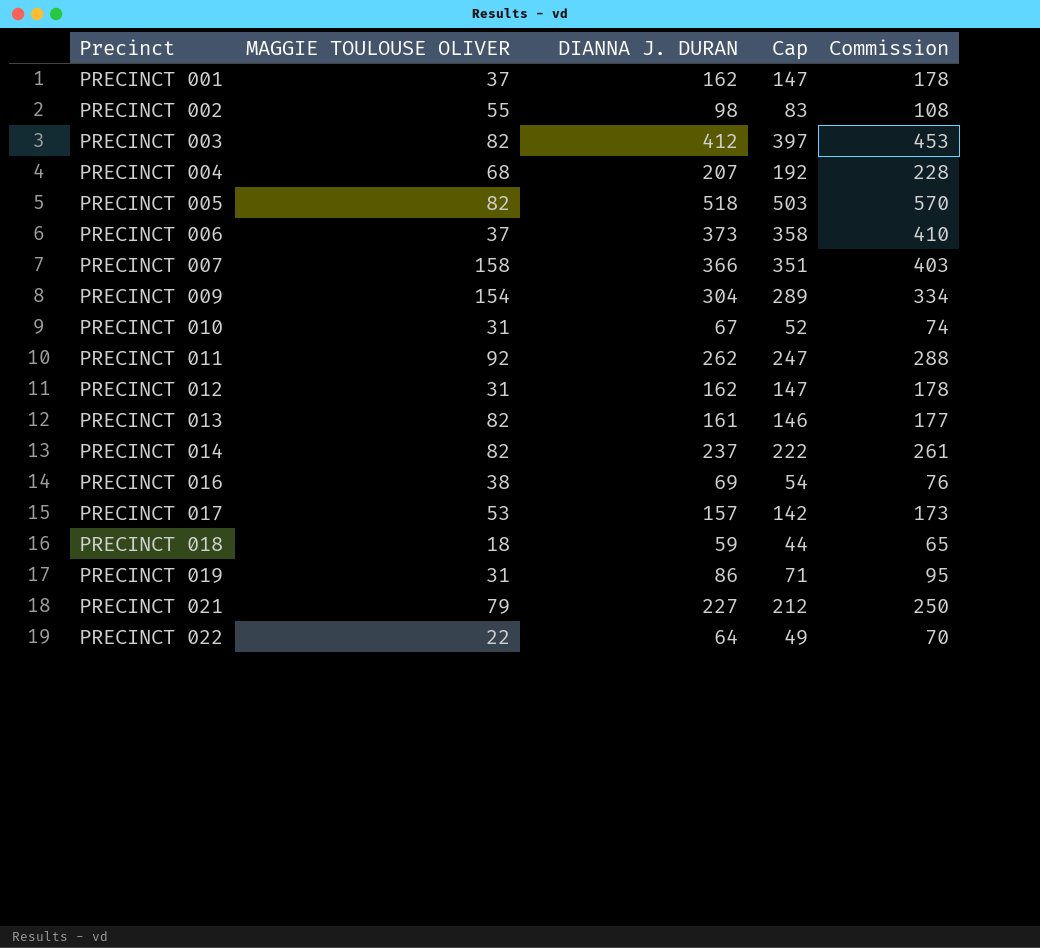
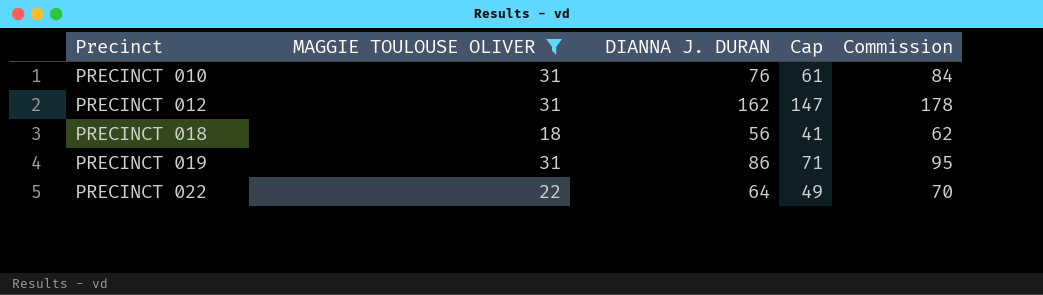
filter: none -> MAGGIE TOULOUSE OLIVER <= 31
PRECINCT 010 | DIANNA J. DURAN: 67 -> 76
PRECINCT 010 | Cap: 52 -> 61
PRECINCT 010 | Commission: 74 -> 84
PRECINCT 018 | DIANNA J. DURAN: 59 -> 56
PRECINCT 018 | Cap: 44 -> 41
PRECINCT 018 | Commission: 65 -> 62

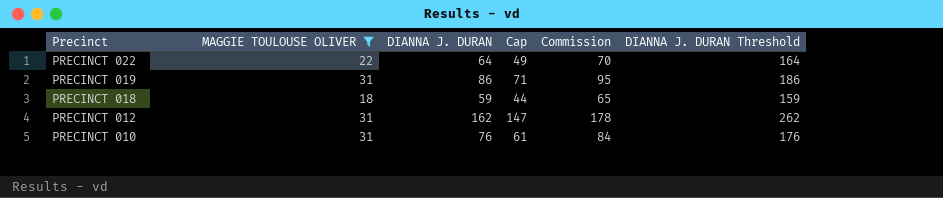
row order: Precinct ascending -> Precinct descending
column DIANNA J. DURAN Threshold | formula: none -> [DIANNA J. DURAN] + 100
PRECINCT 018 | DIANNA J. DURAN: 56 -> 59
PRECINCT 018 | Cap: 41 -> 44
PRECINCT 018 | Commission: 62 -> 65

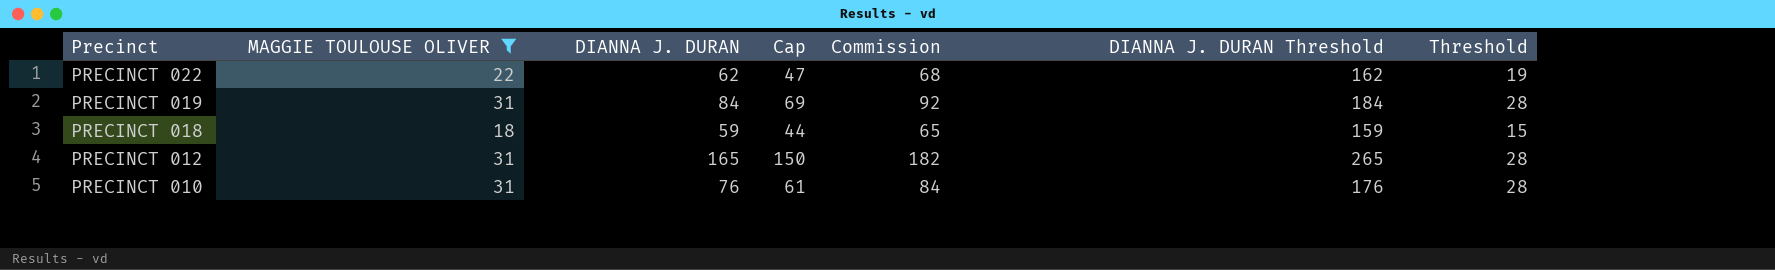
column Threshold | formula: none -> [MAGGIE TOULOUSE OLIVER] - 3
PRECINCT 022 | DIANNA J. DURAN: 64 -> 62
PRECINCT 022 | Cap: 49 -> 47
PRECINCT 022 | Commission: 70 -> 68
PRECINCT 022 | DIANNA J. DURAN Threshold: 164 -> 162
PRECINCT 019 | DIANNA J. DURAN: 86 -> 84
PRECINCT 019 | Cap: 71 -> 69
PRECINCT 019 | Commission: 95 -> 92
PRECINCT 019 | DIANNA J. DURAN Threshold: 186 -> 184
PRECINCT 012 | DIANNA J. DURAN: 162 -> 165
PRECINCT 012 | Cap: 147 -> 150
PRECINCT 012 | Commission: 178 -> 182
PRECINCT 012 | DIANNA J. DURAN Threshold: 262 -> 265

